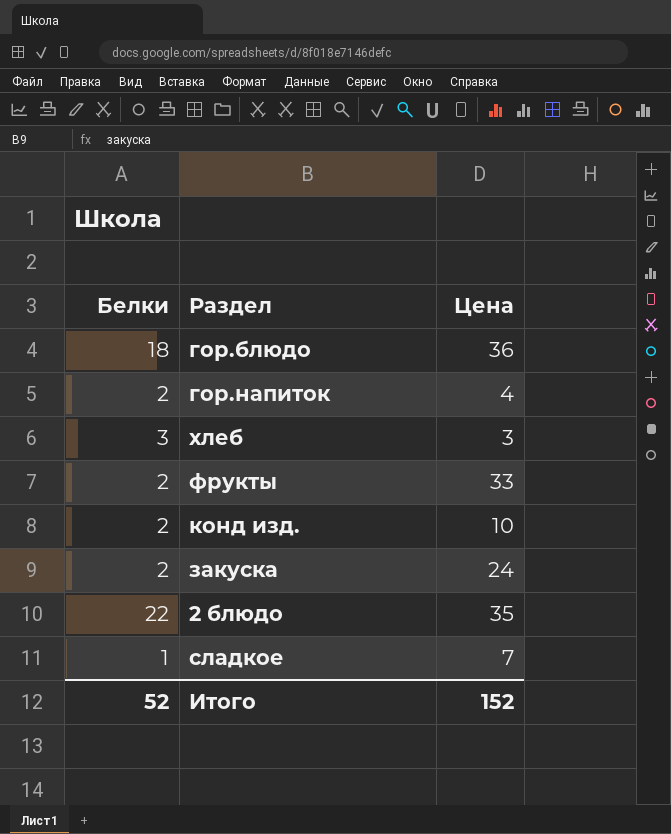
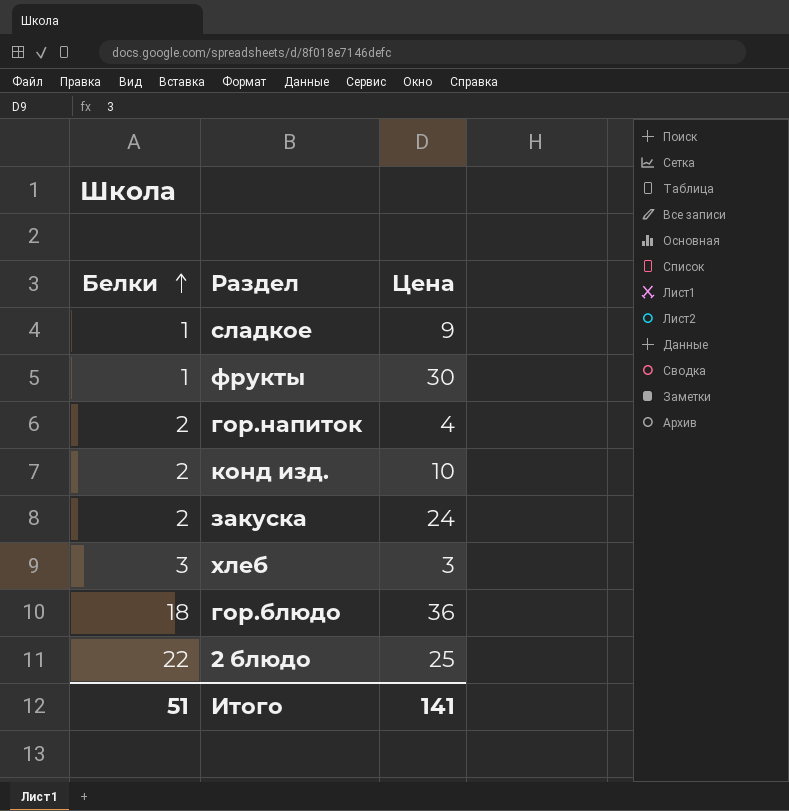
row order: none -> Белки ascending
сладкое | Цена: 7 -> 9
фрукты | Белки: 2 -> 1
фрукты | Цена: 33 -> 30
2 блюдо | Цена: 35 -> 25
Итого | Белки: 52 -> 51
Итого | Цена: 152 -> 141

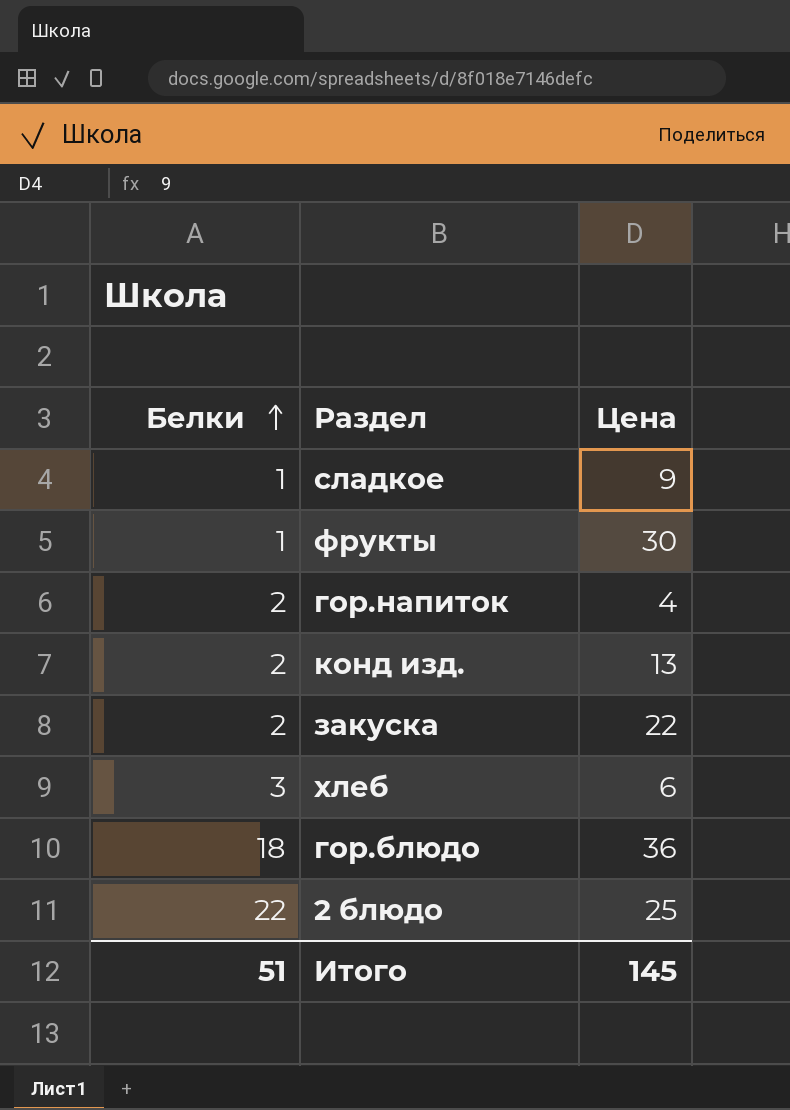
конд изд. | Цена: 10 -> 13
закуска | Цена: 24 -> 22
хлеб | Цена: 3 -> 6
Итого | Цена: 141 -> 145

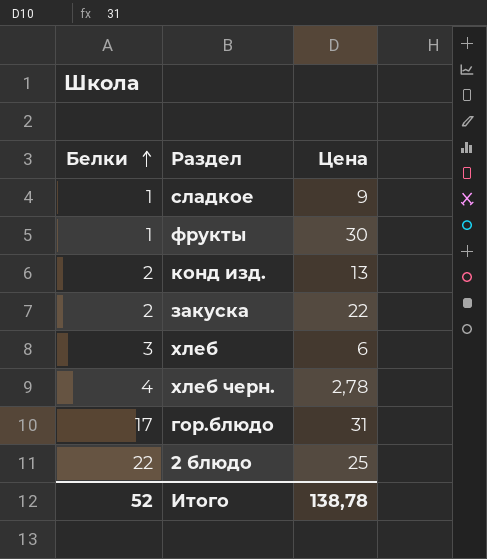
row гор.напиток: 2 | 4 -> none
row хлеб черн.: none -> 4 | 2,78
гор.блюдо | Белки: 18 -> 17
гор.блюдо | Цена: 36 -> 31
Итого | Белки: 51 -> 52
Итого | Цена: 145 -> 138,78

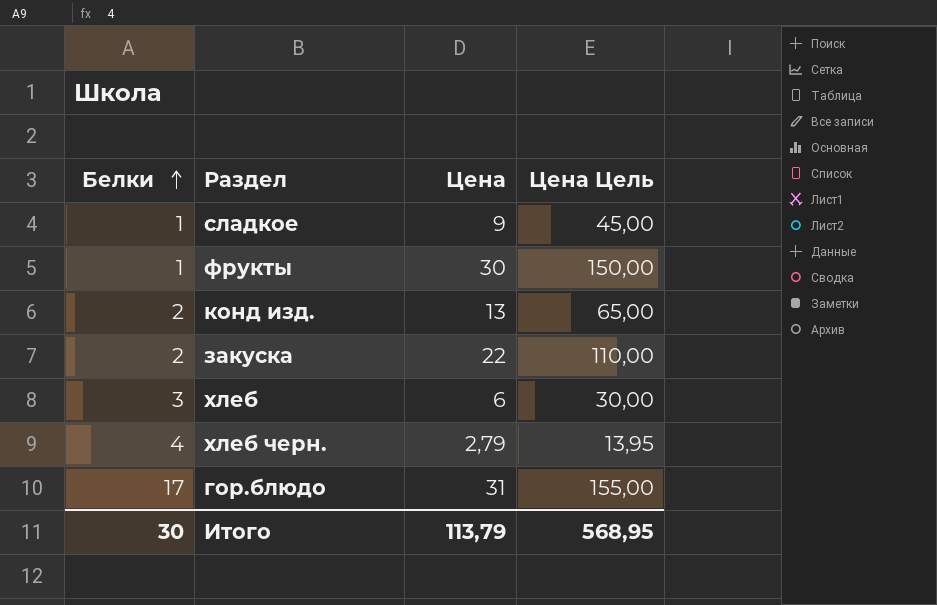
column Цена Цель | formula: none -> [Цена] * 5
row 2 блюдо: 22 | 25 -> none
хлеб черн. | Цена: 2,78 -> 2,79
Итого | Белки: 52 -> 30
Итого | Цена: 138,78 -> 113,79

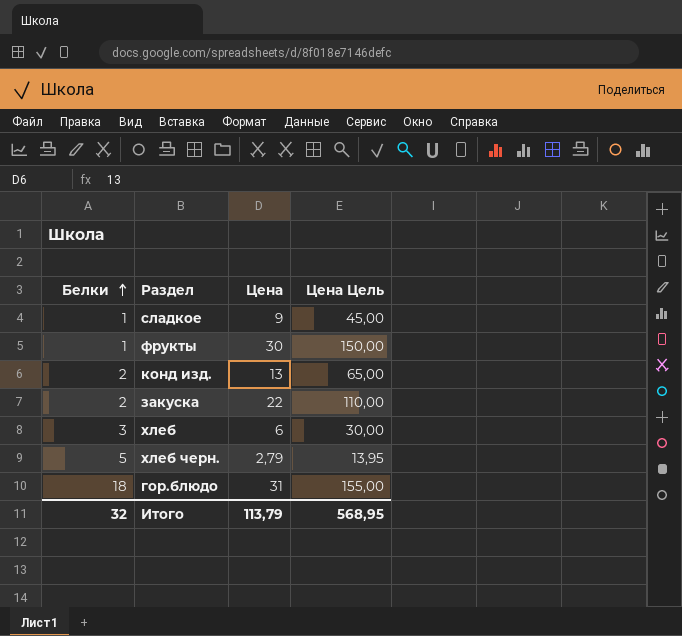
хлеб черн. | Белки: 4 -> 5
гор.блюдо | Белки: 17 -> 18
Итого | Белки: 30 -> 32

